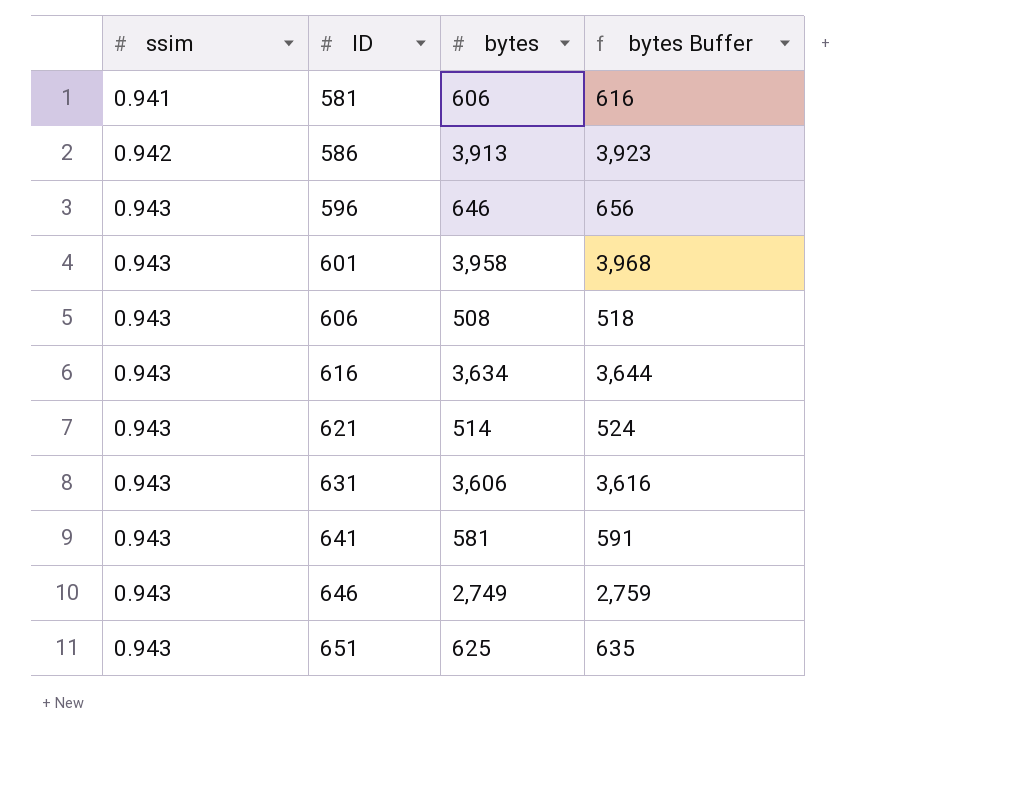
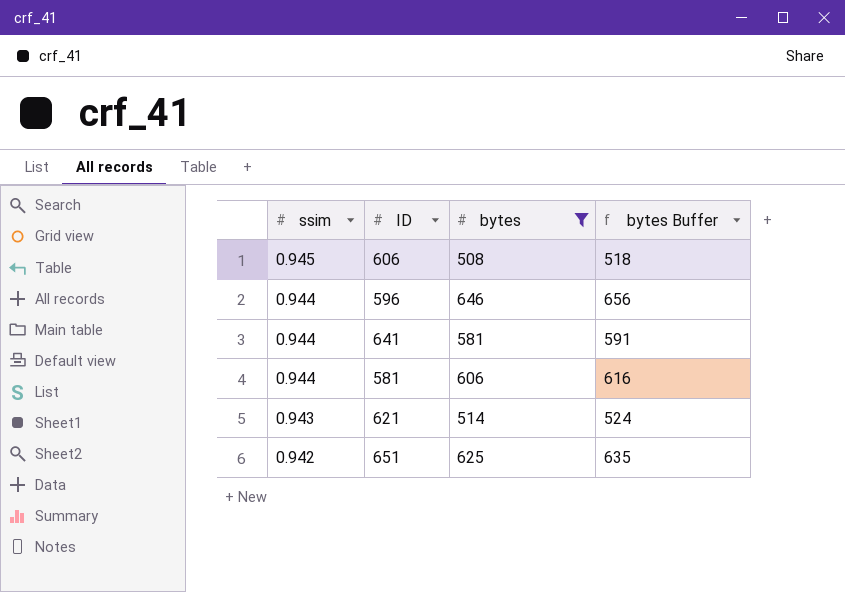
filter: none -> bytes <= 646
row order: ssim ascending -> ssim descending
606 | ssim: 0.943 -> 0.945
596 | ssim: 0.943 -> 0.944
641 | ssim: 0.943 -> 0.944
581 | ssim: 0.941 -> 0.944
651 | ssim: 0.943 -> 0.942

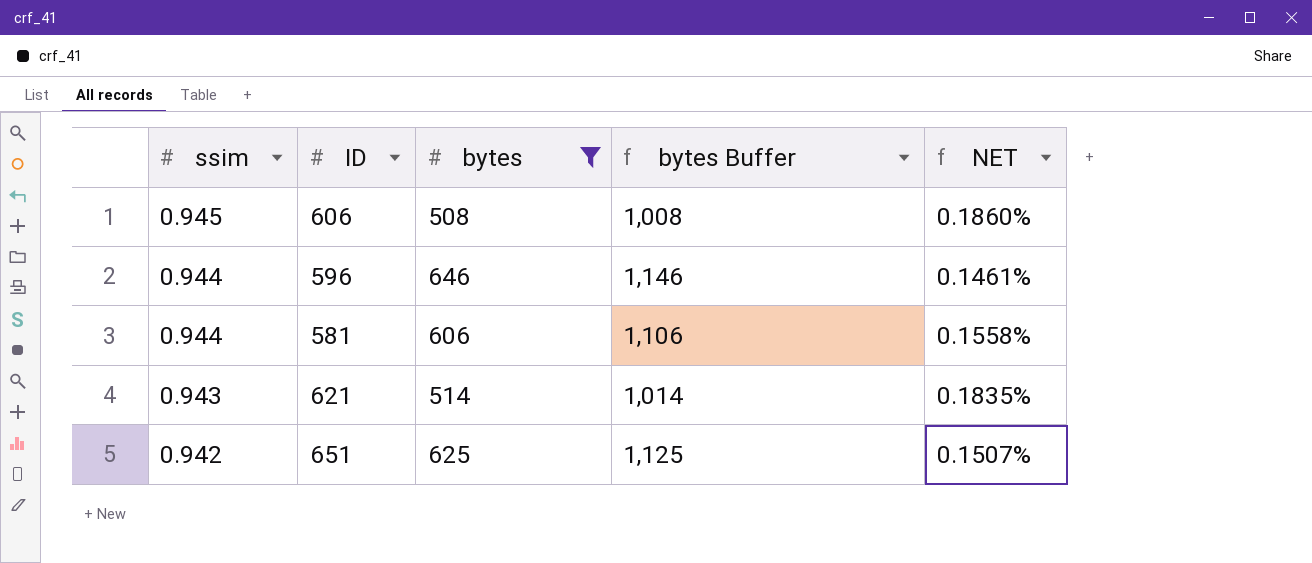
column bytes Buffer | formula: [bytes] + 10 -> [bytes] + 500
column NET | formula: none -> [ssim] / [bytes]
row 641: 0.944 | 581 | 591 -> none

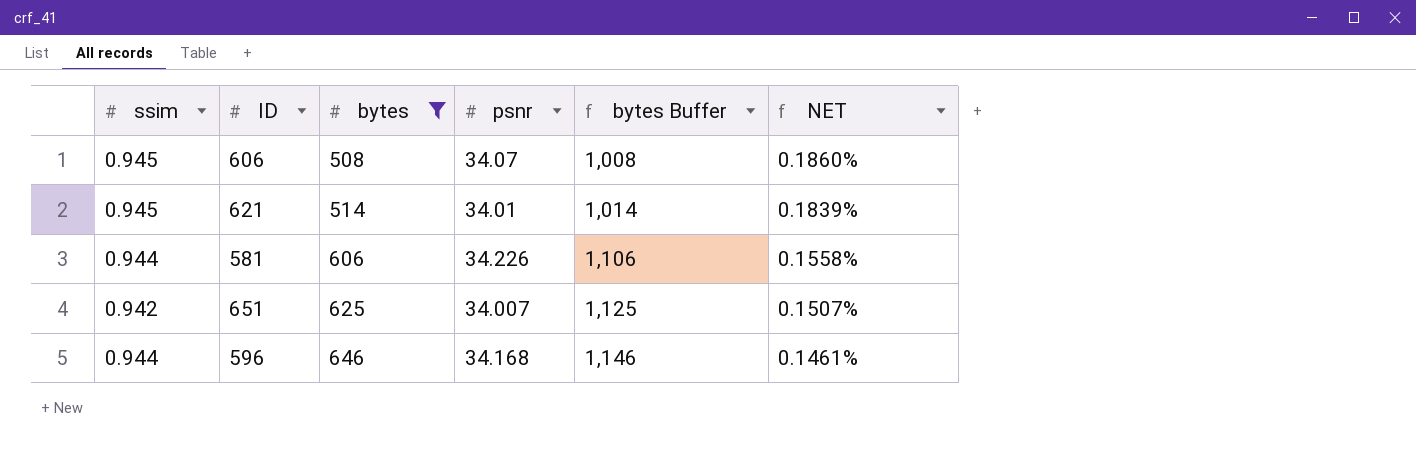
row order: ssim descending -> bytes ascending
column psnr | position: none -> 4
621 | ssim: 0.943 -> 0.945
621 | NET: 0.1835% -> 0.1839%

